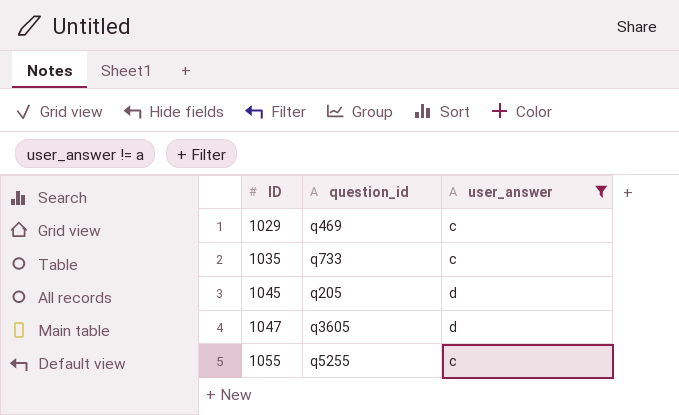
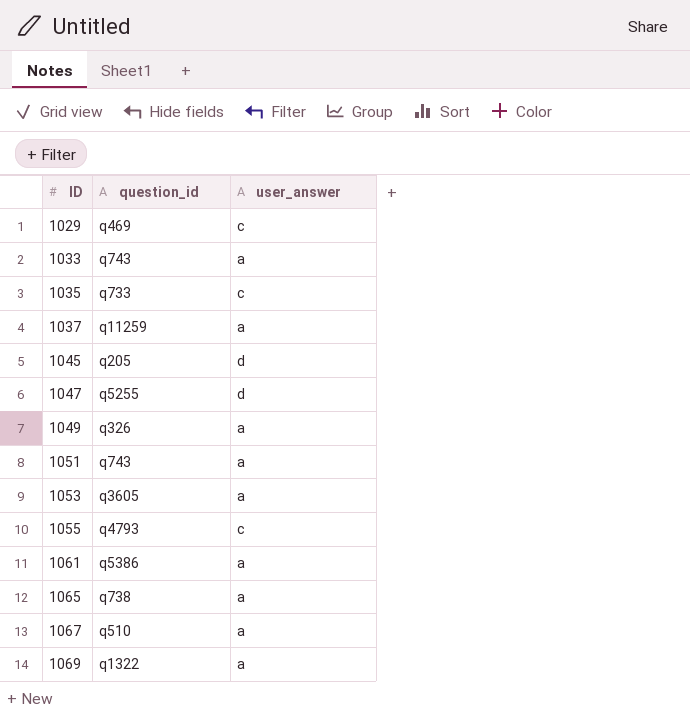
filter: user_answer != a -> none
1047 | question_id: q3605 -> q5255
1055 | question_id: q5255 -> q4793

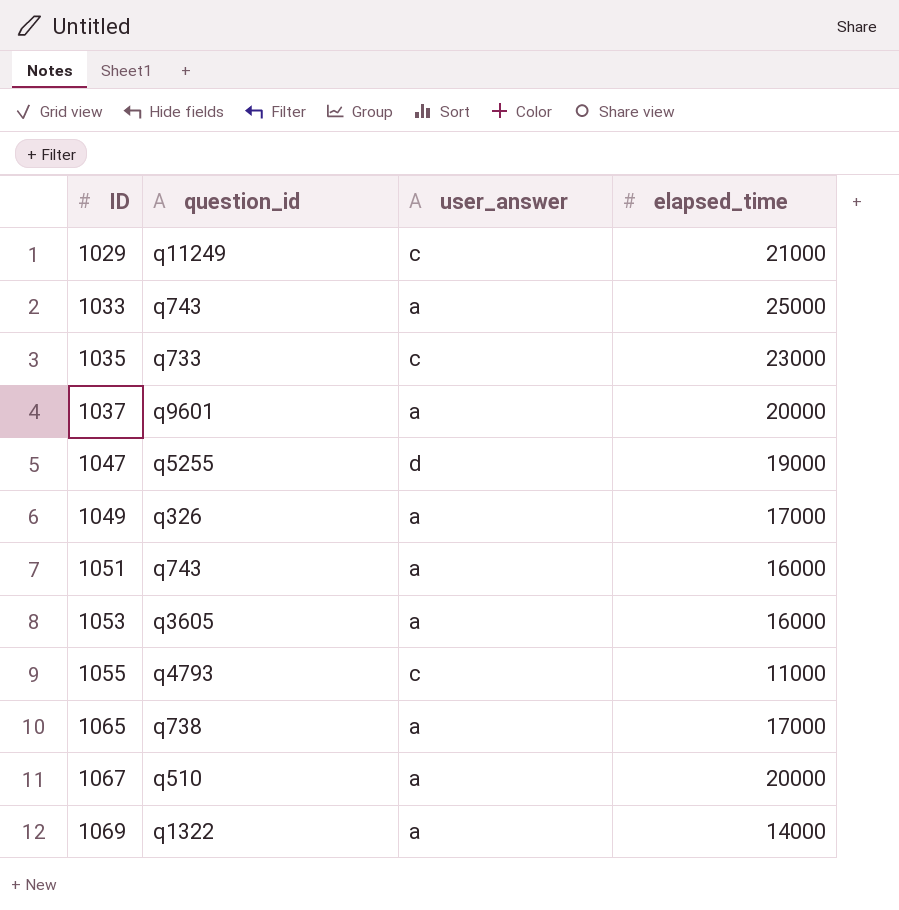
column elapsed_time | position: none -> 4
row 1045: q205 | d -> none
row 1061: q5386 | a -> none
1029 | question_id: q469 -> q11249
1037 | question_id: q11259 -> q9601

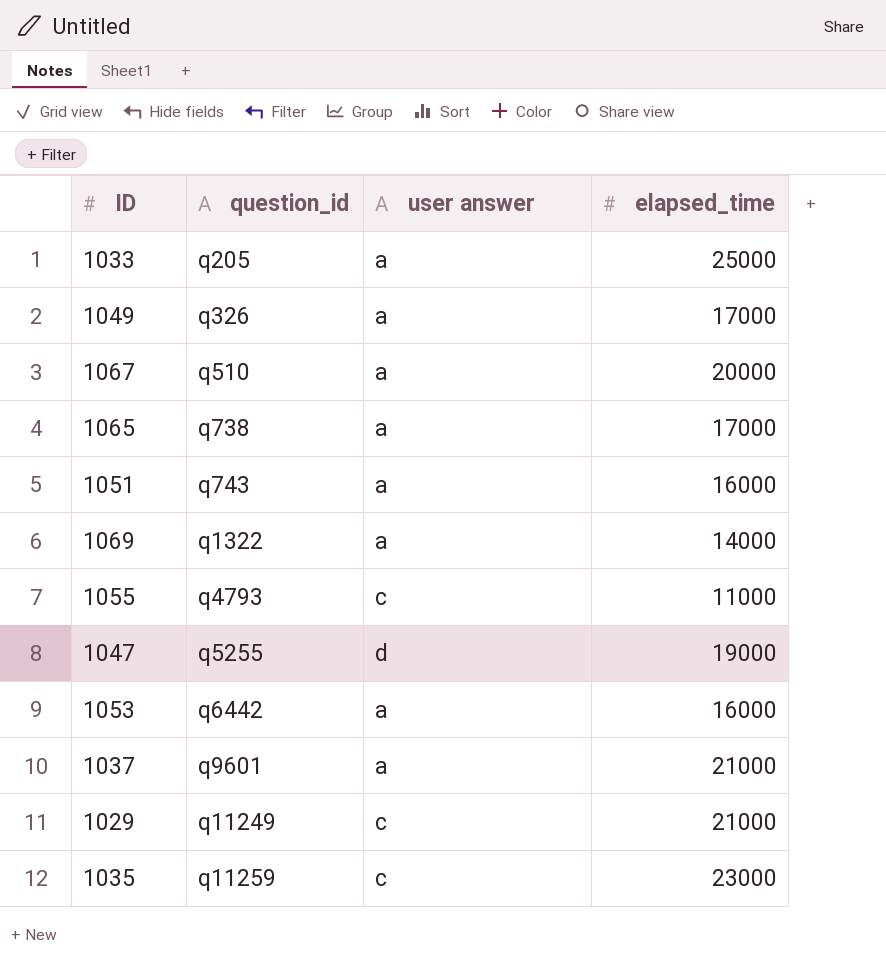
row order: ID ascending -> question_id ascending
column name: user_answer -> user answer
1033 | question_id: q743 -> q205
1053 | question_id: q3605 -> q6442
1037 | elapsed_time: 20000 -> 21000
1035 | question_id: q733 -> q11259

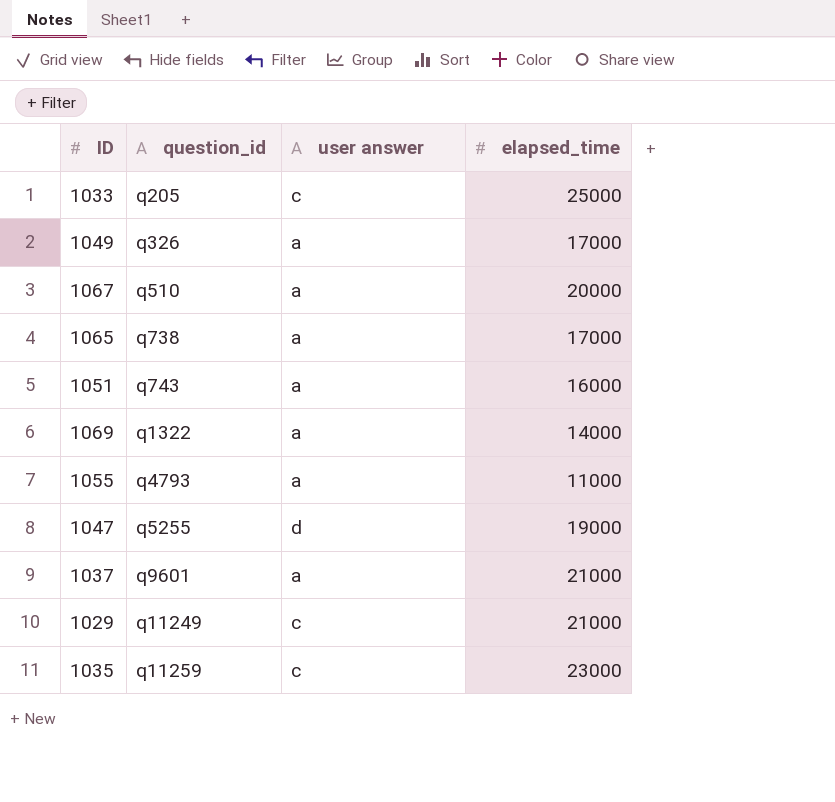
row 1053: q6442 | a | 16000 -> none
1033 | user answer: a -> c
1055 | user answer: c -> a

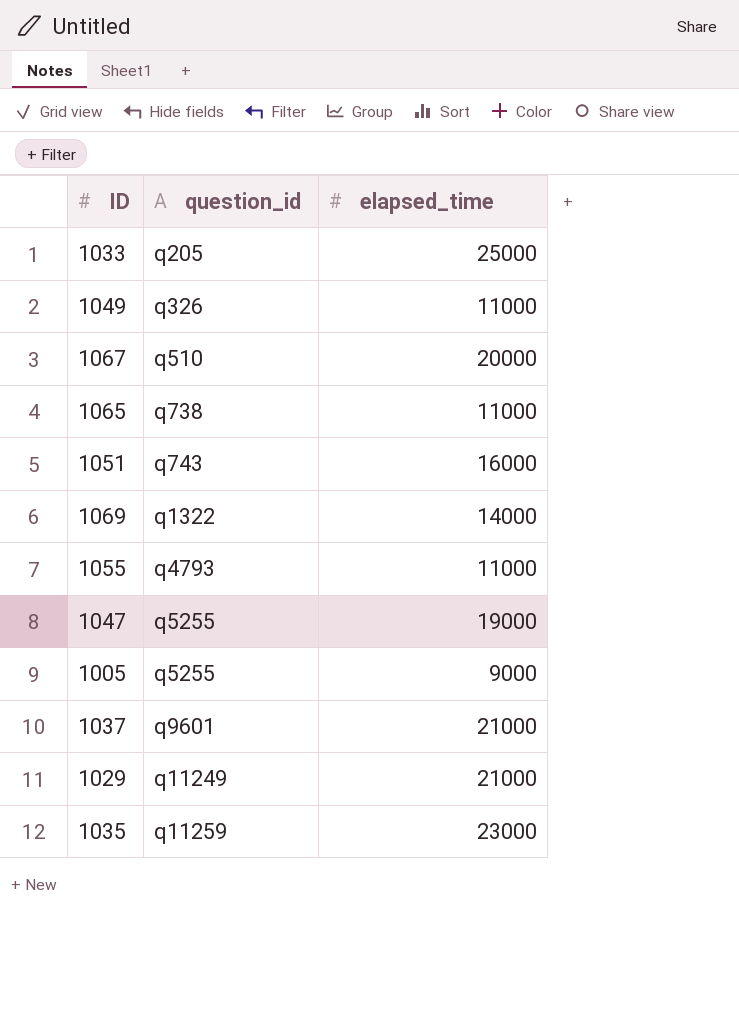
column user answer | position: 3 -> none
1049 | elapsed_time: 17000 -> 11000
1065 | elapsed_time: 17000 -> 11000
row 1005: none -> q5255 | 9000

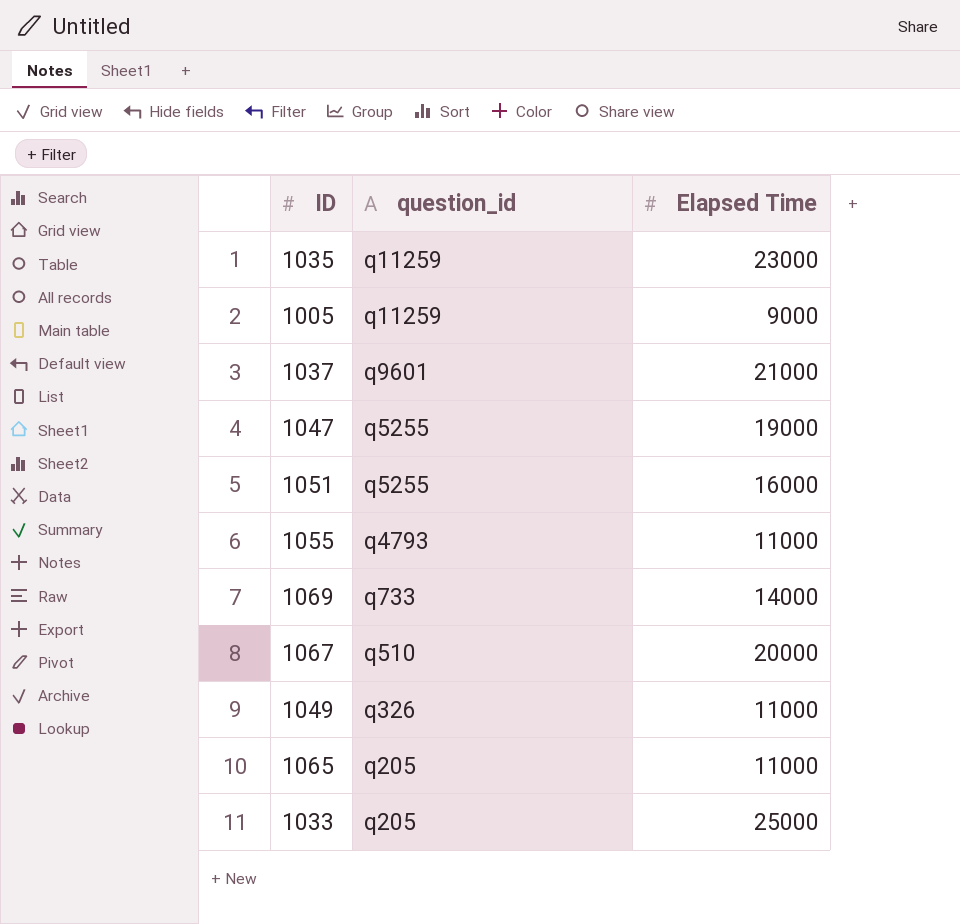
row order: question_id ascending -> question_id descending
column name: elapsed_time -> Elapsed Time
row 1029: q11249 | 21000 -> none
1005 | question_id: q5255 -> q11259
1051 | question_id: q743 -> q5255
1069 | question_id: q1322 -> q733
1065 | question_id: q738 -> q205

